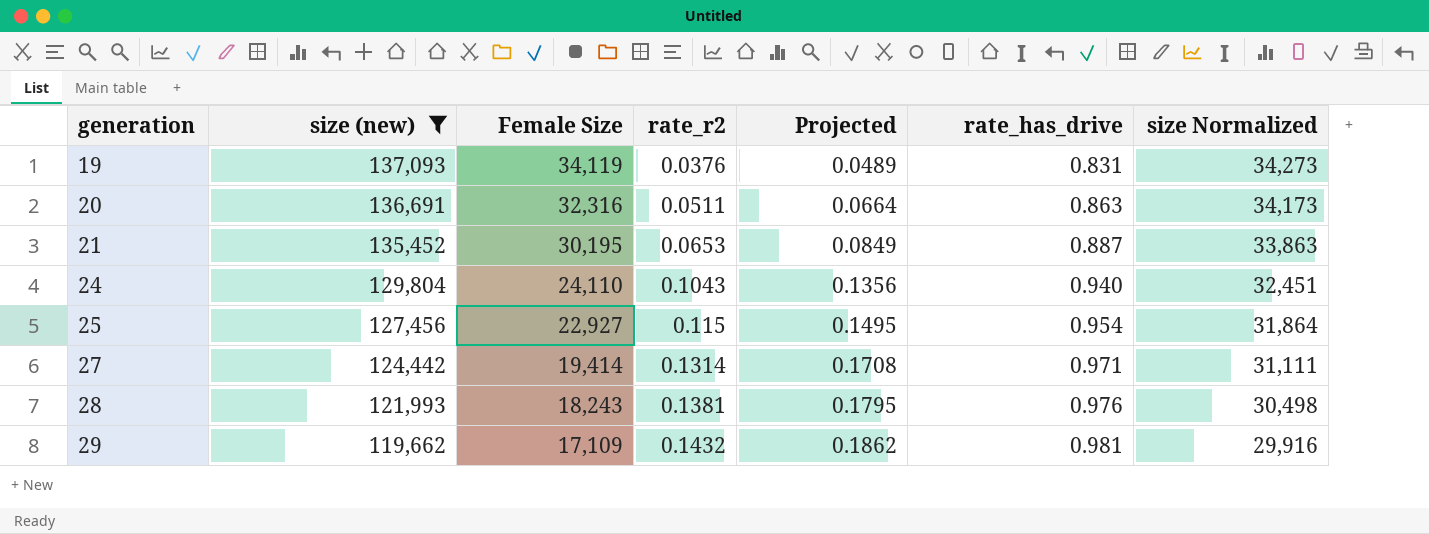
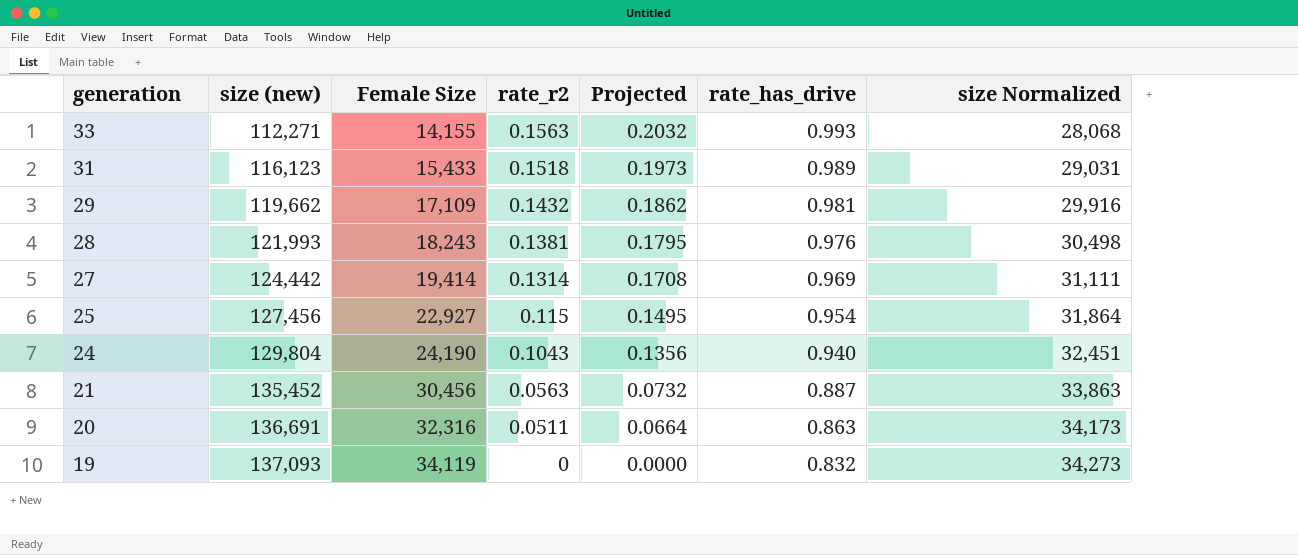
filter: size (new) >= 119,662 -> none
row order: generation ascending -> generation descending
27 | rate_has_drive: 0.971 -> 0.969
24 | Female Size: 24,110 -> 24,190
21 | Female Size: 30,195 -> 30,456
21 | rate_r2: 0.0653 -> 0.0563
21 | Projected: 0.0849 -> 0.0732
19 | rate_r2: 0.0376 -> 0
19 | Projected: 0.0489 -> 0.0000
19 | rate_has_drive: 0.831 -> 0.832

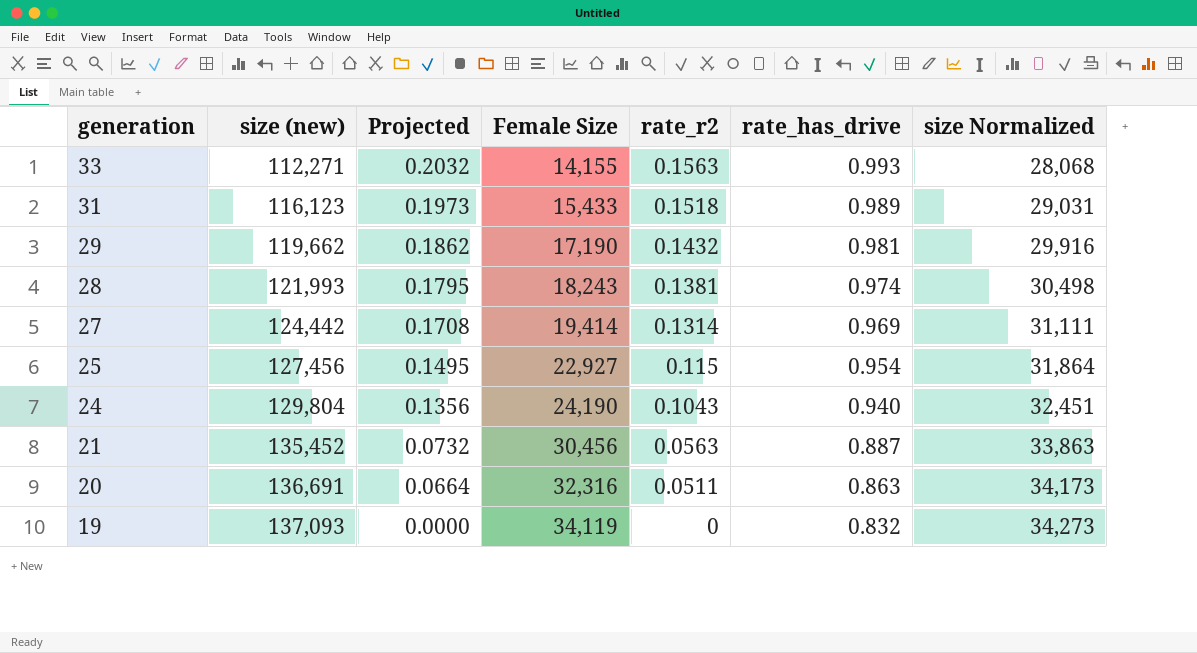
column Projected | position: 5 -> 3
29 | Female Size: 17,109 -> 17,190
28 | rate_has_drive: 0.976 -> 0.974

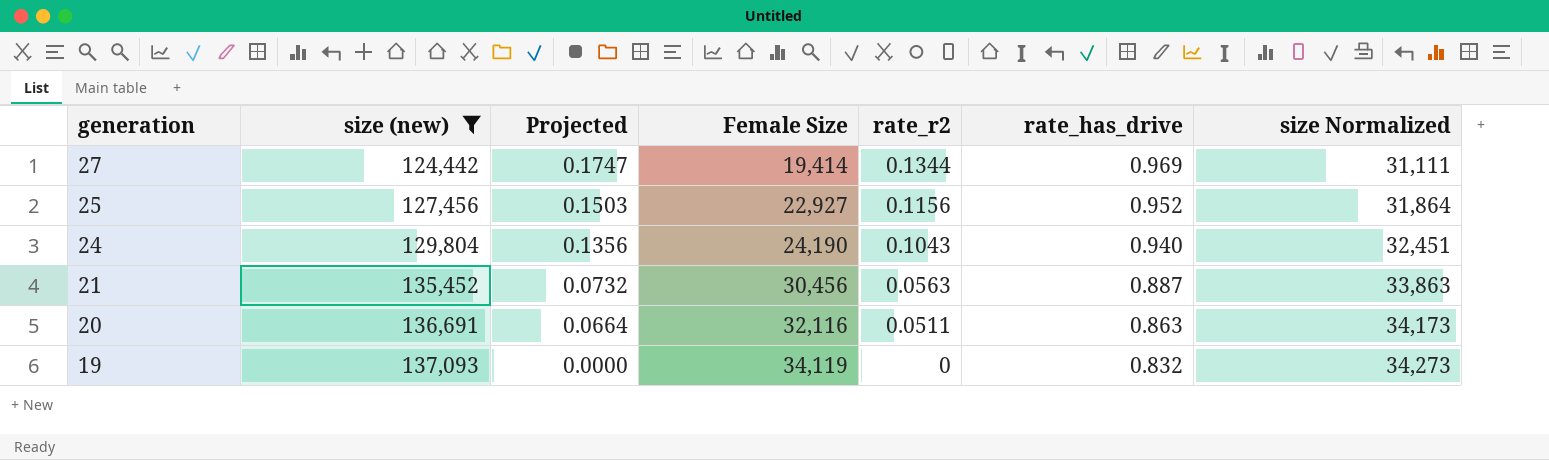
filter: none -> size (new) >= 124,442
27 | Projected: 0.1708 -> 0.1747
27 | rate_r2: 0.1314 -> 0.1344
25 | Projected: 0.1495 -> 0.1503
25 | rate_r2: 0.115 -> 0.1156
25 | rate_has_drive: 0.954 -> 0.952
20 | Female Size: 32,316 -> 32,116

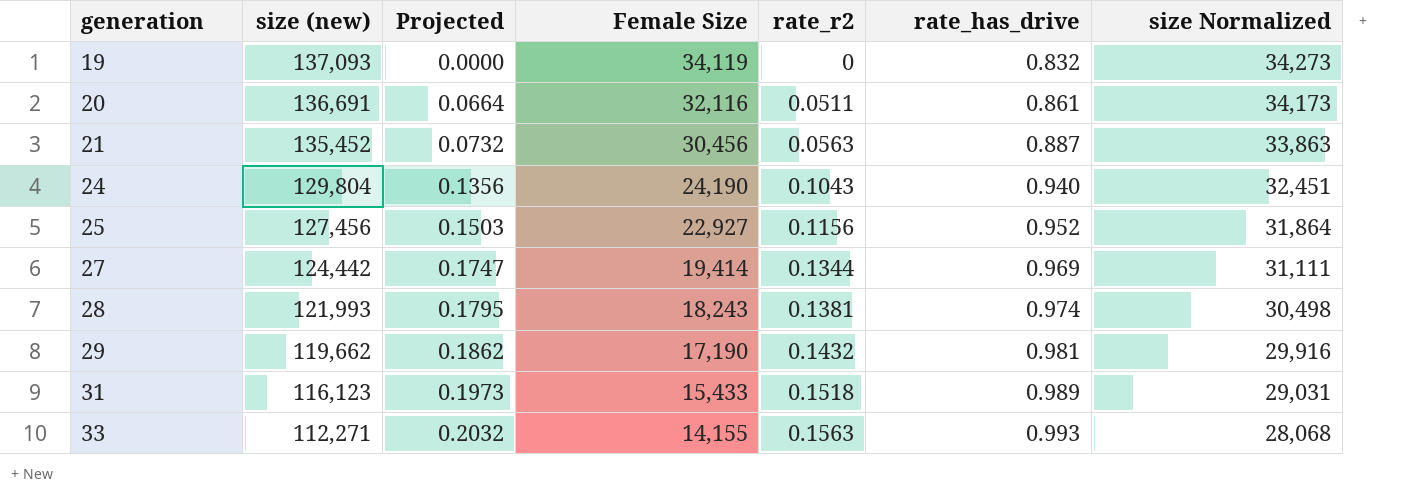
filter: size (new) >= 124,442 -> none
row order: generation descending -> generation ascending
20 | rate_has_drive: 0.863 -> 0.861

